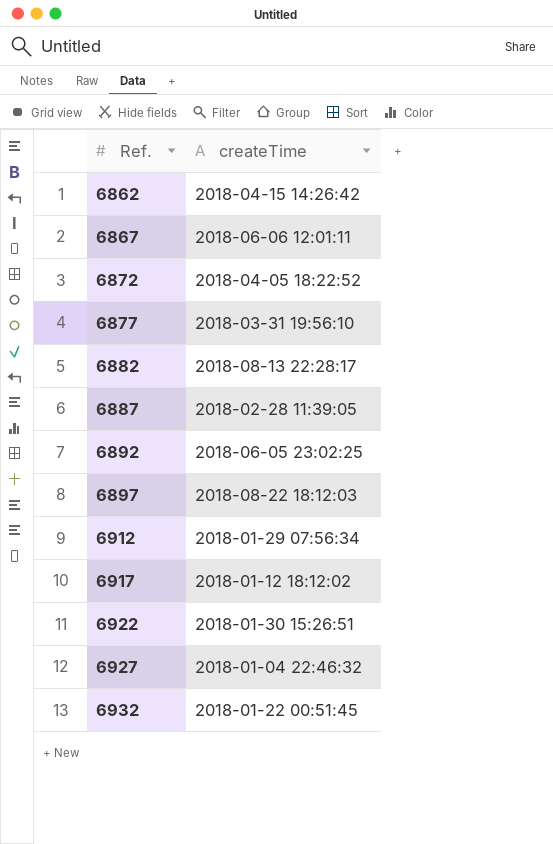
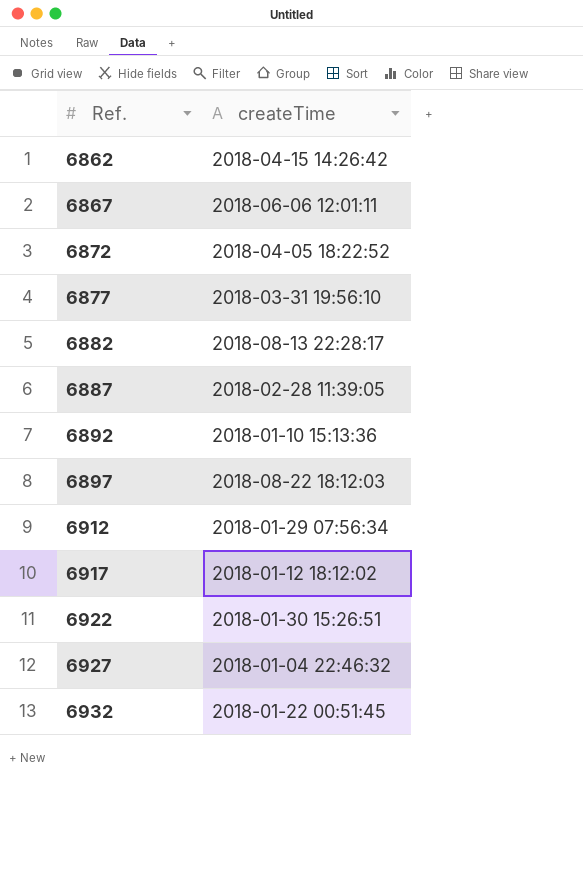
6892 | createTime: 2018-06-05 23:02:25 -> 2018-01-10 15:13:36

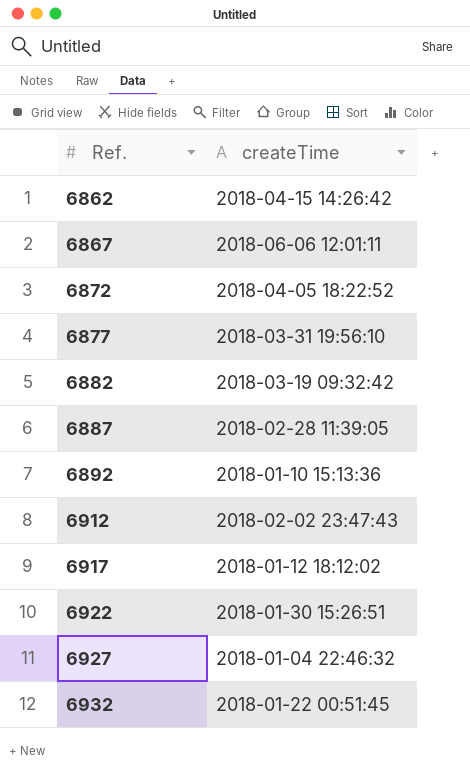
row 6897: 2018-08-22 18:12:03 -> none
6882 | createTime: 2018-08-13 22:28:17 -> 2018-03-19 09:32:42
6912 | createTime: 2018-01-29 07:56:34 -> 2018-02-02 23:47:43

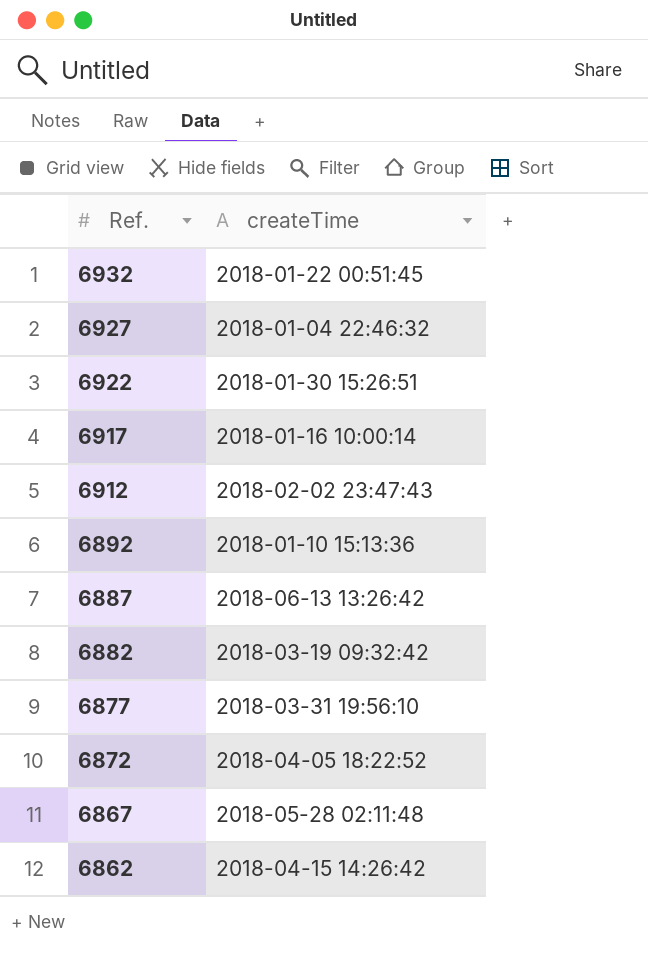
row order: Ref. ascending -> Ref. descending
6917 | createTime: 2018-01-12 18:12:02 -> 2018-01-16 10:00:14
6887 | createTime: 2018-02-28 11:39:05 -> 2018-06-13 13:26:42
6867 | createTime: 2018-06-06 12:01:11 -> 2018-05-28 02:11:48

